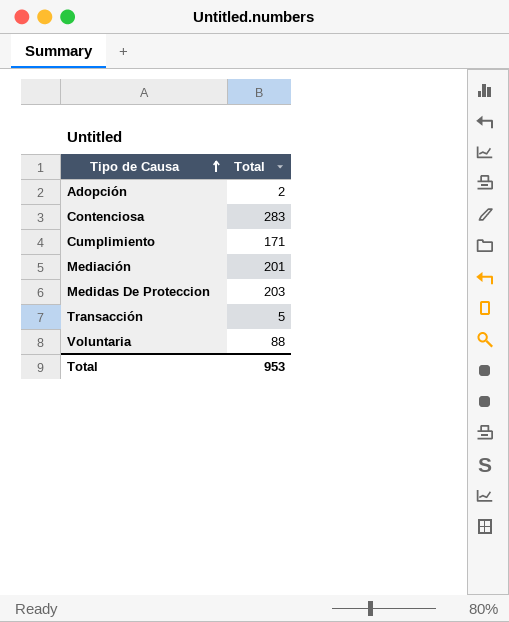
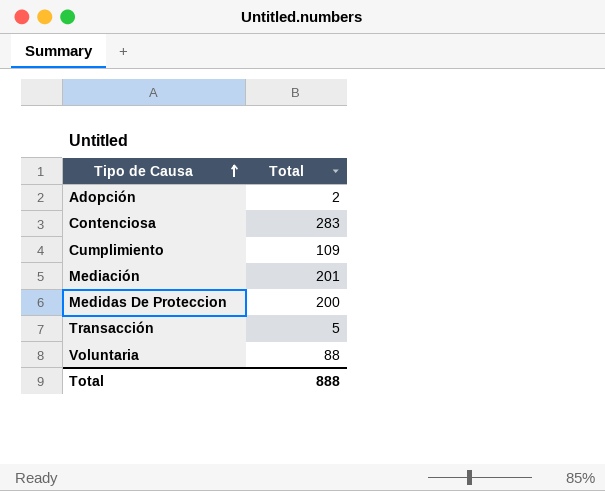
Cumplimiento | Total: 171 -> 109
Medidas De Proteccion | Total: 203 -> 200
Total | Total: 953 -> 888

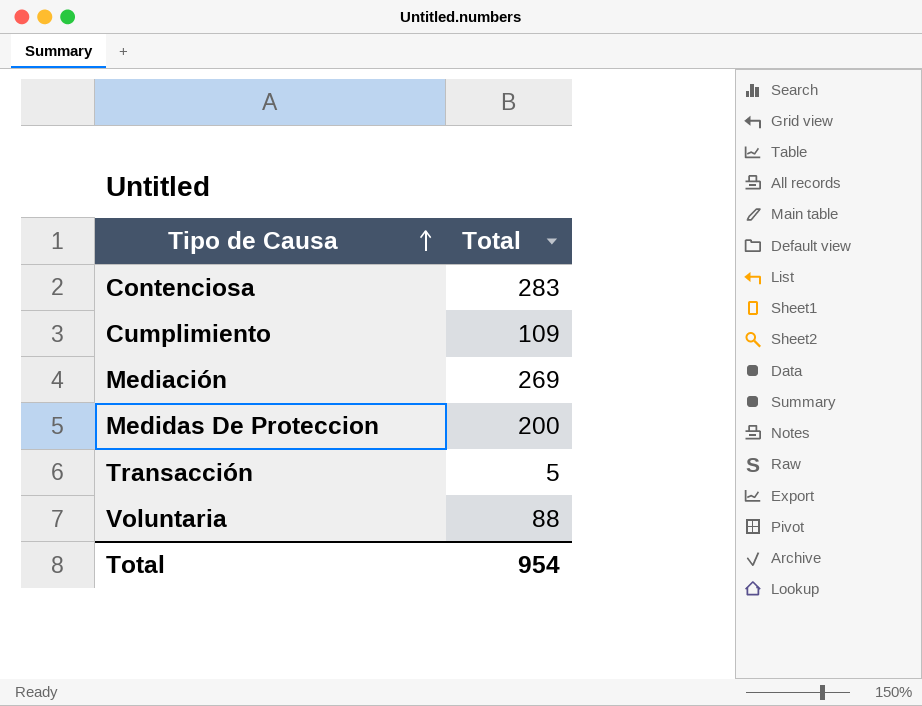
row Adopción: 2 -> none
Mediación | Total: 201 -> 269
Total | Total: 888 -> 954

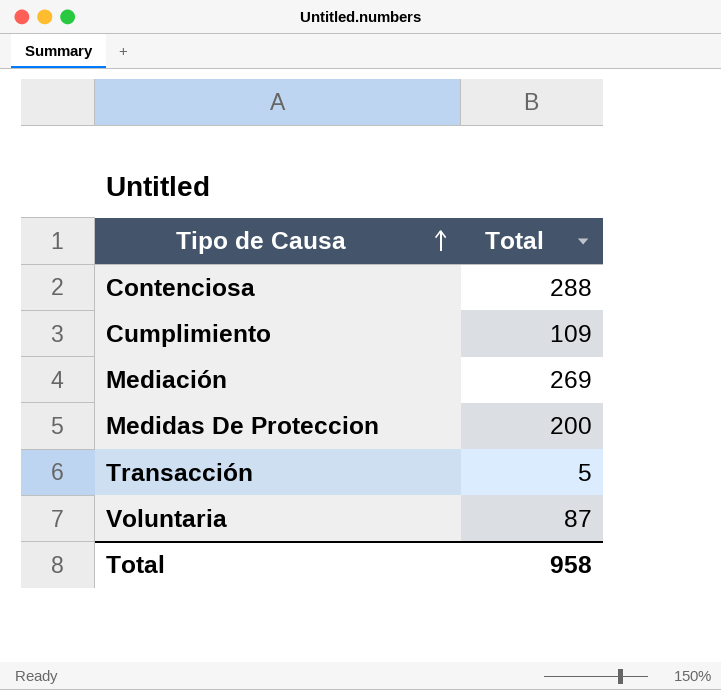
Contenciosa | Total: 283 -> 288
Voluntaria | Total: 88 -> 87
Total | Total: 954 -> 958

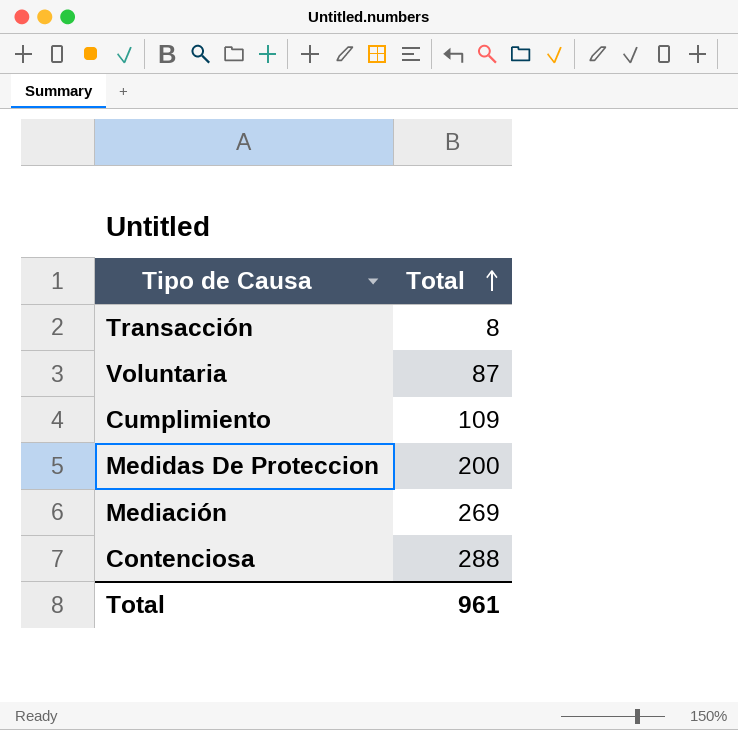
row order: Tipo de Causa ascending -> Total ascending
Transacción | Total: 5 -> 8
Total | Total: 958 -> 961

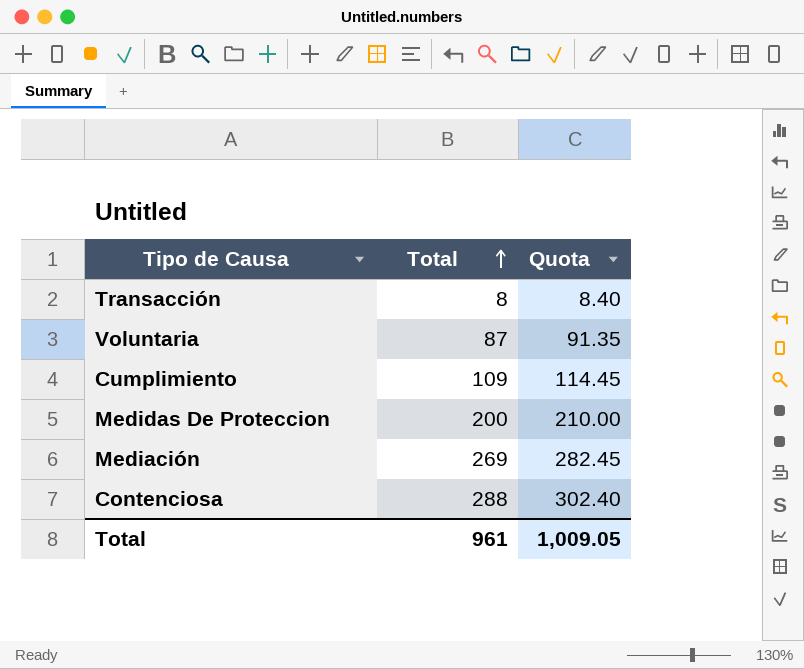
column Quota | formula: none -> [Total] * 1.05

